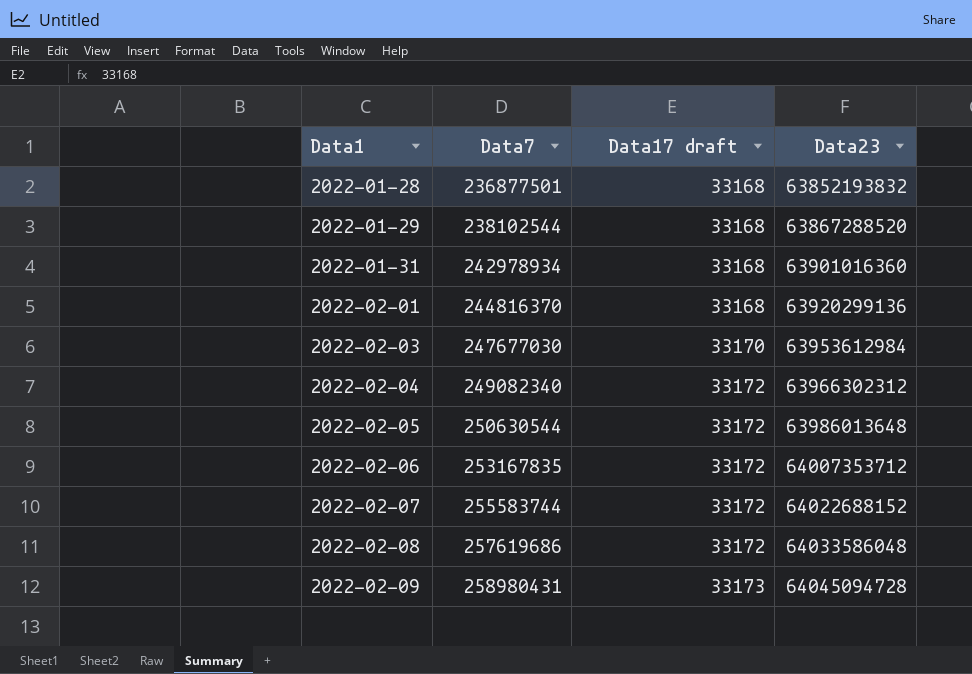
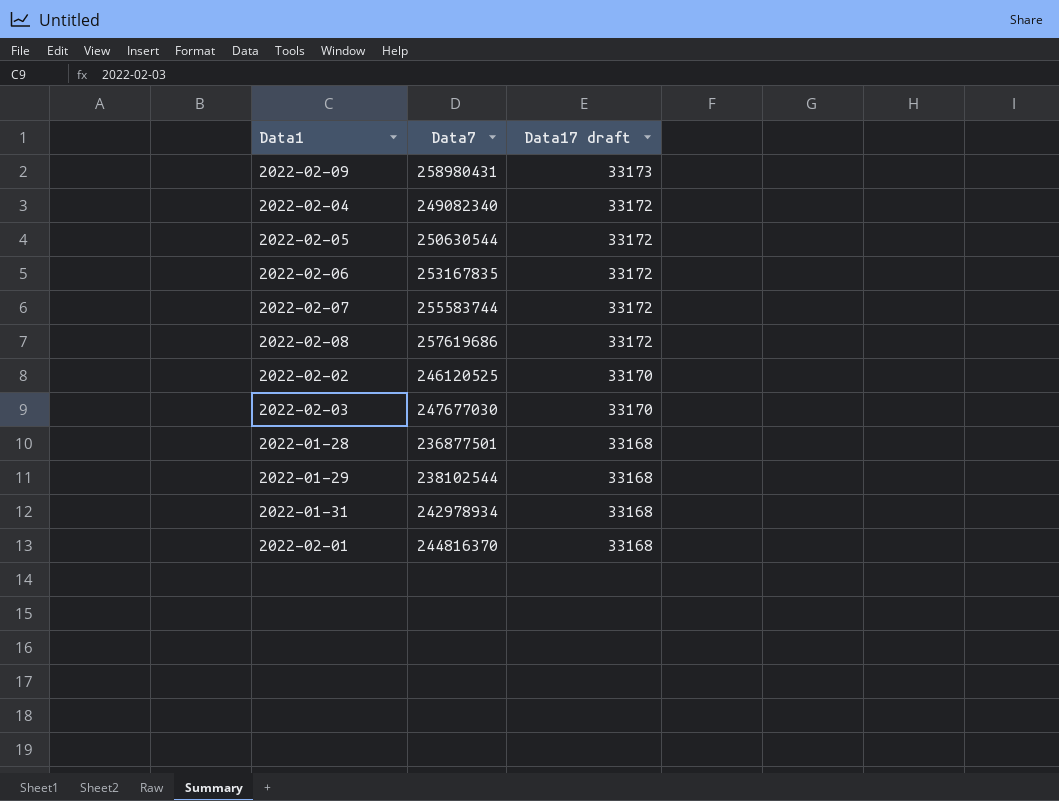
row order: Data1 ascending -> Data17 draft descending
column Data23 | position: 4 -> none
row 2022-02-02: none -> 246120525 | 33170

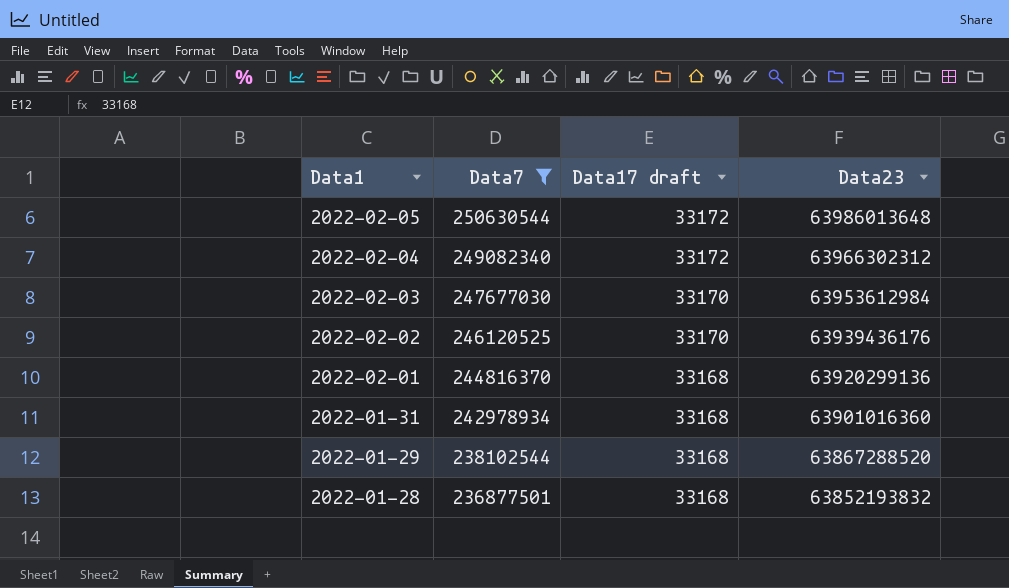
filter: none -> Data7 <= 250630544
row order: Data17 draft descending -> Data1 descending
column Data23 | position: none -> 4

